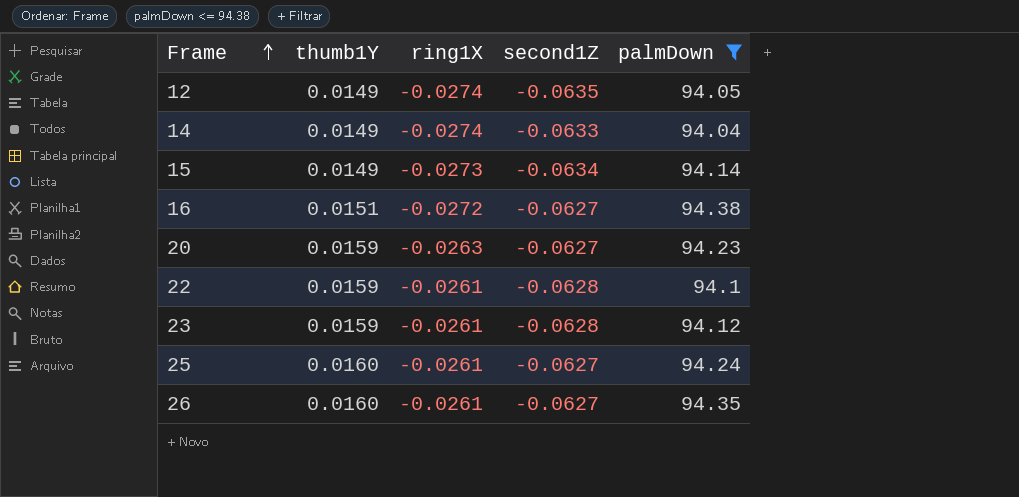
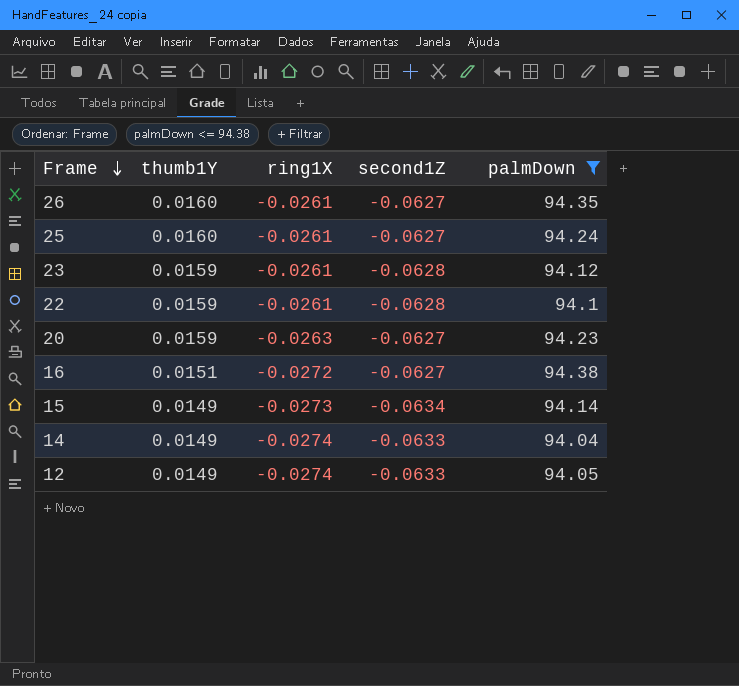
row order: Frame ascending -> Frame descending
12 | second1Z: -0.0635 -> -0.0633

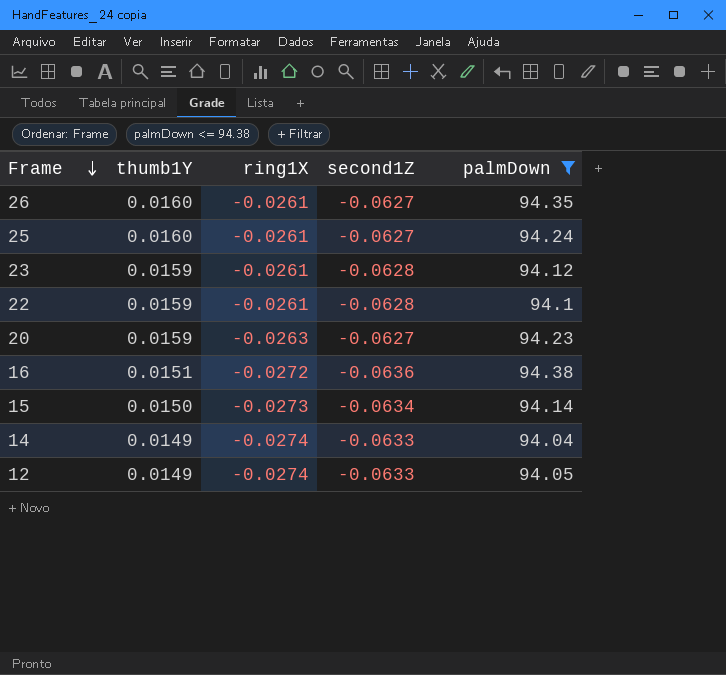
16 | second1Z: -0.0627 -> -0.0636
15 | thumb1Y: 0.0149 -> 0.0150

